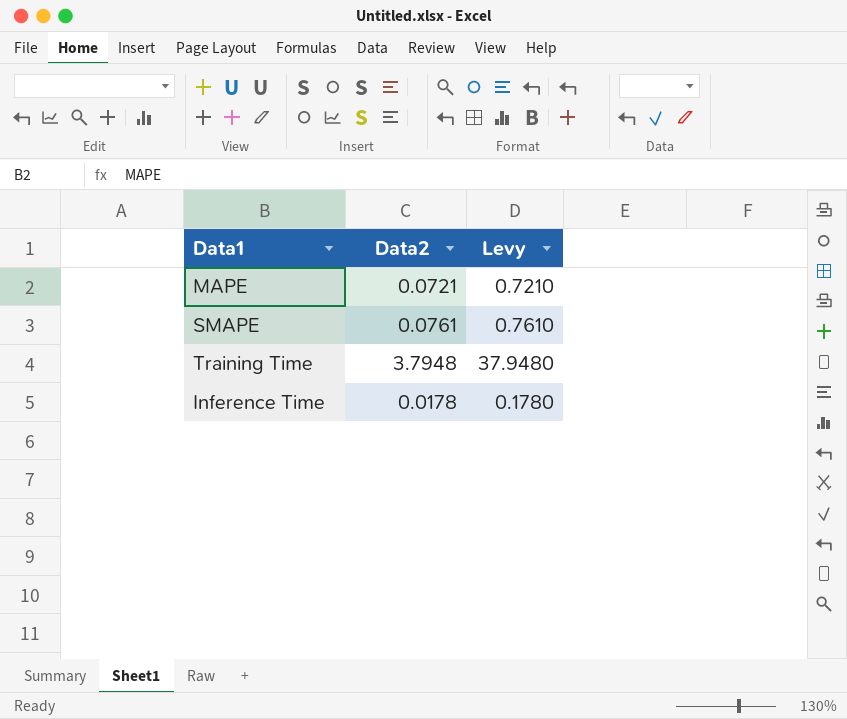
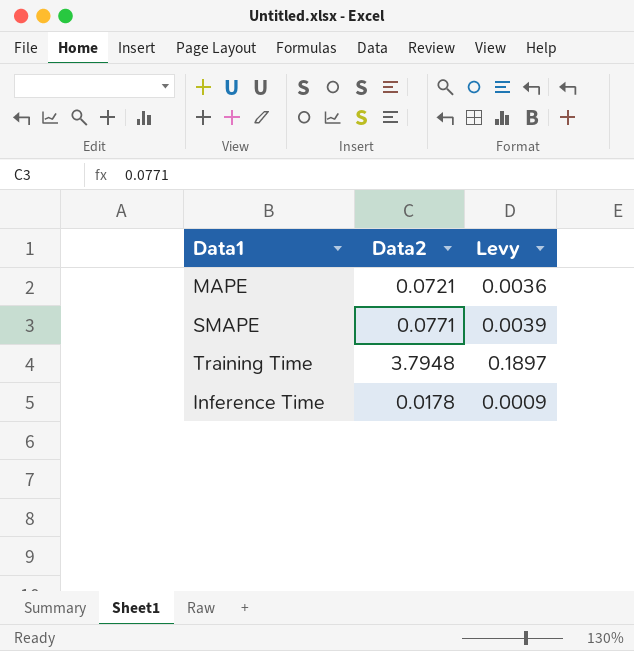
column Levy | formula: [Data2] * 10 -> [Data2] * 0.05
SMAPE | Data2: 0.0761 -> 0.0771

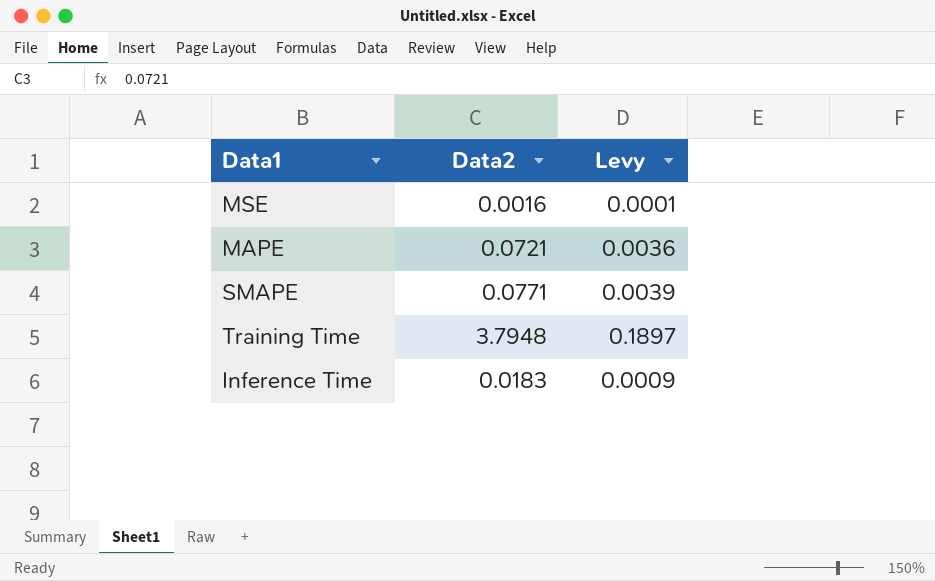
row MSE: none -> 0.0016 | 0.0001
Inference Time | Data2: 0.0178 -> 0.0183

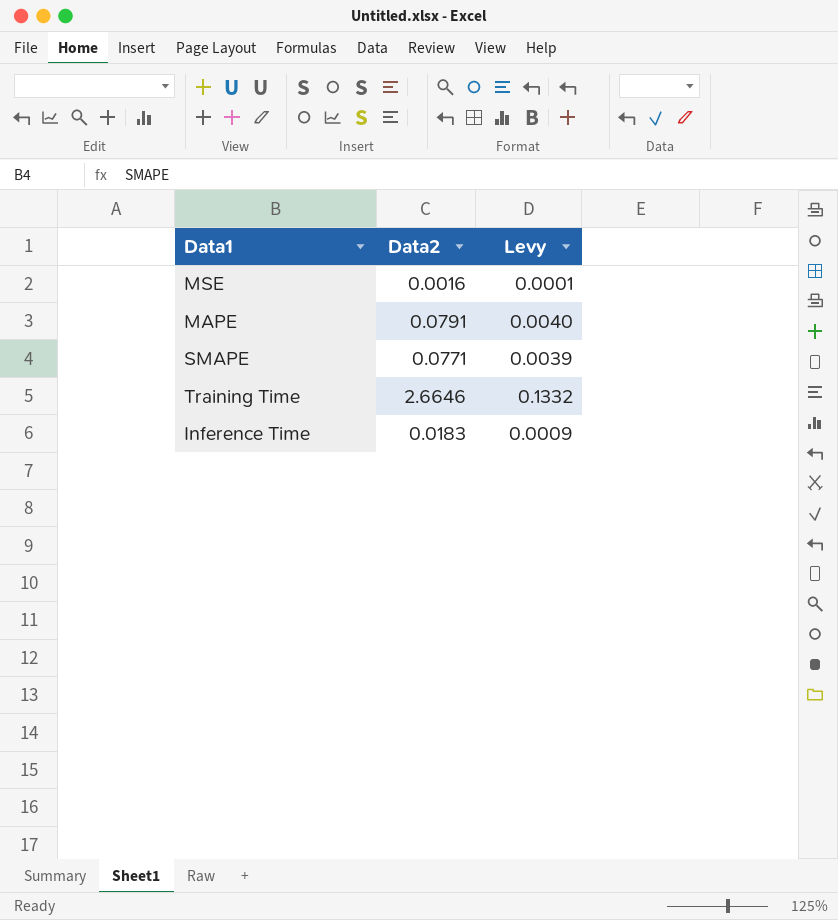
MAPE | Data2: 0.0721 -> 0.0791
MAPE | Levy: 0.0036 -> 0.0040
Training Time | Data2: 3.7948 -> 2.6646
Training Time | Levy: 0.1897 -> 0.1332

